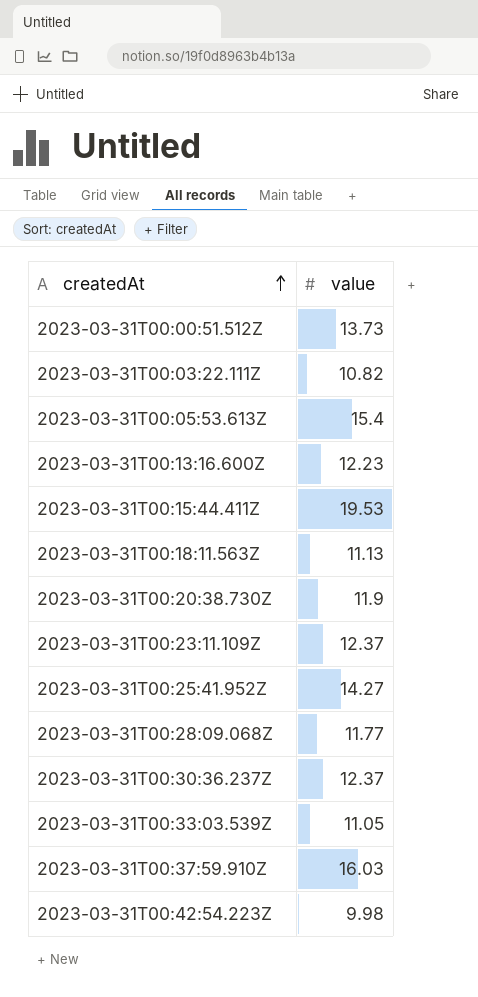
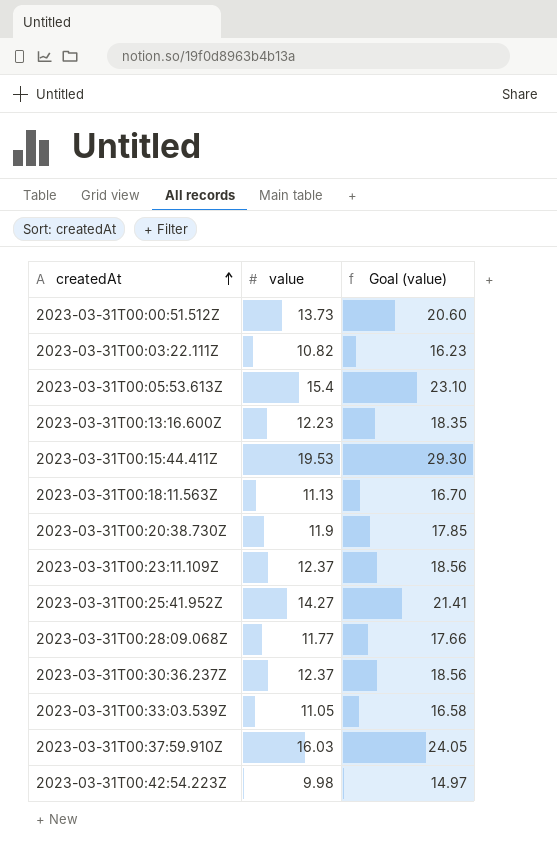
column Goal (value) | formula: none -> [value] * 1.5

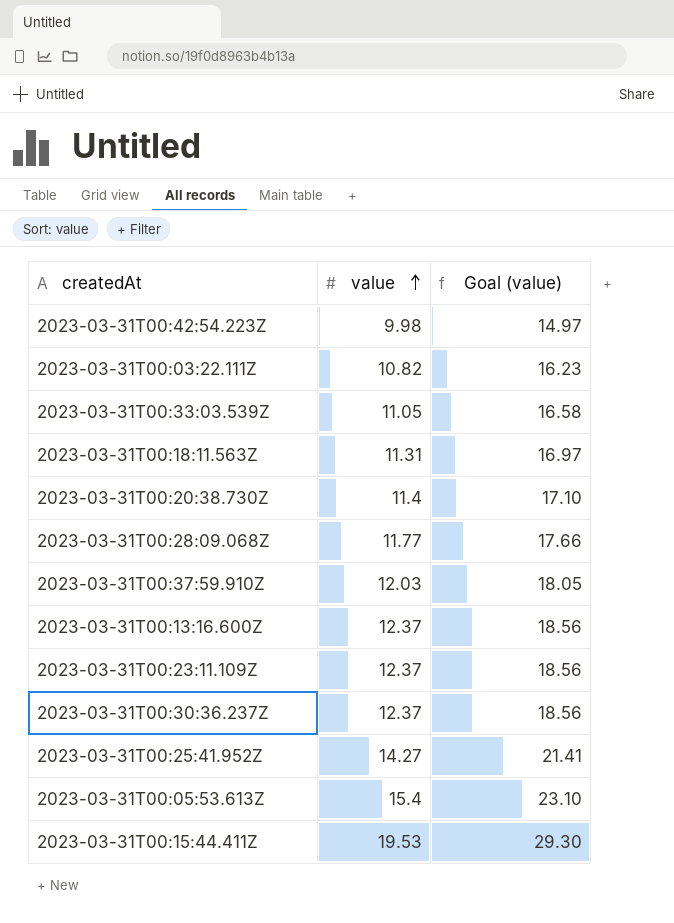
row order: createdAt ascending -> value ascending
row 2023-03-31T00:00:51.512Z: 13.73 | 20.60 -> none
2023-03-31T00:18:11.563Z | value: 11.13 -> 11.31
2023-03-31T00:18:11.563Z | Goal (value): 16.70 -> 16.97
2023-03-31T00:20:38.730Z | value: 11.9 -> 11.4
2023-03-31T00:20:38.730Z | Goal (value): 17.85 -> 17.10
2023-03-31T00:37:59.910Z | value: 16.03 -> 12.03
2023-03-31T00:37:59.910Z | Goal (value): 24.05 -> 18.05
2023-03-31T00:13:16.600Z | value: 12.23 -> 12.37
2023-03-31T00:13:16.600Z | Goal (value): 18.35 -> 18.56

